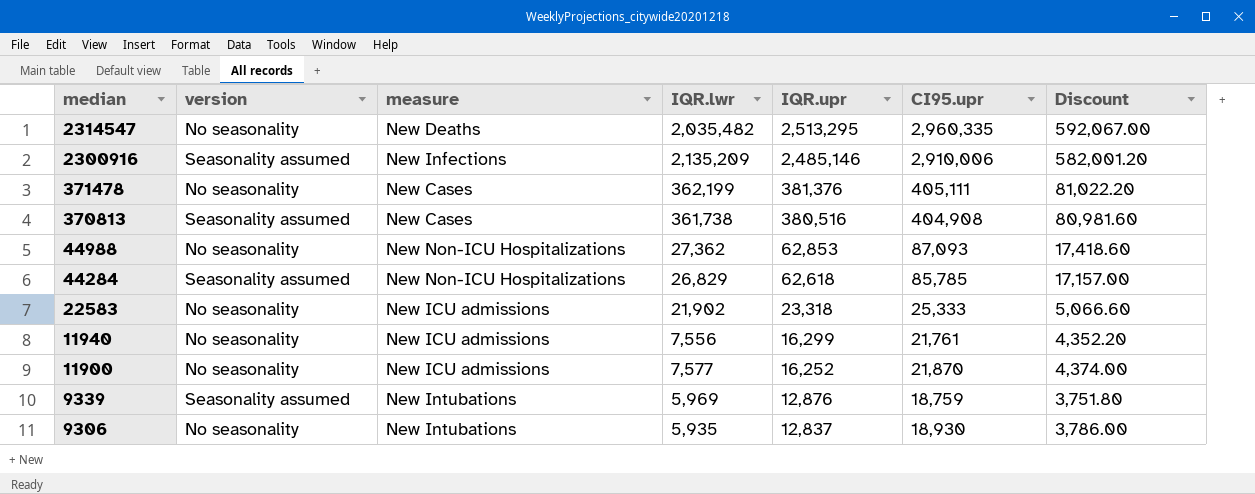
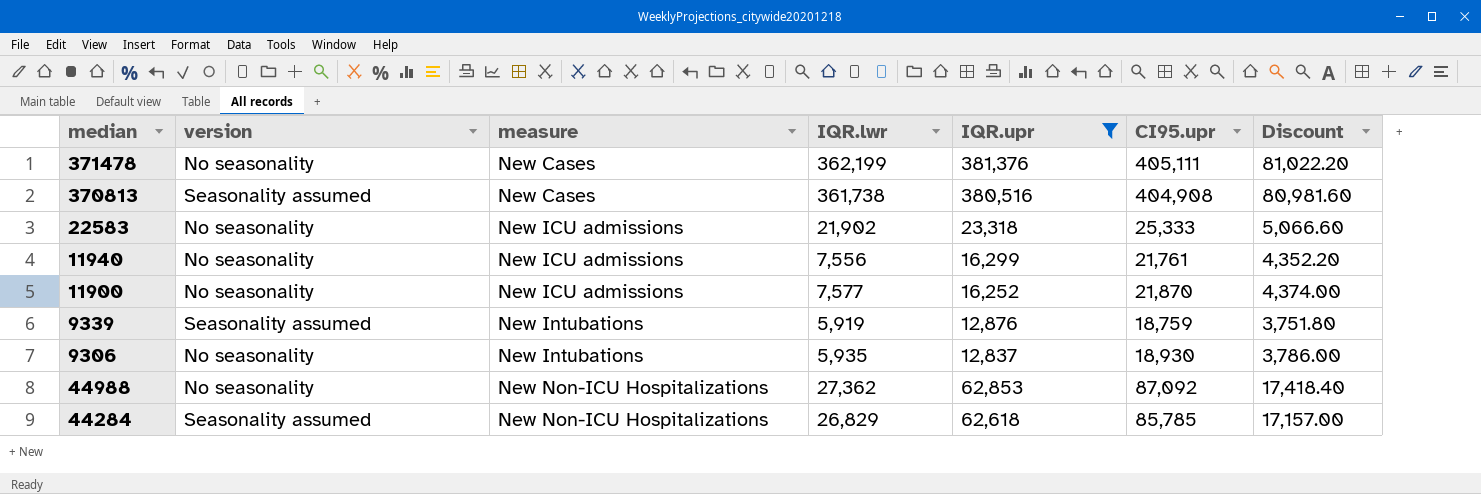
filter: none -> IQR.upr <= 381,376
row order: median descending -> measure ascending
9339 | IQR.lwr: 5,969 -> 5,919
44988 | CI95.upr: 87,093 -> 87,092
44988 | Discount: 17,418.60 -> 17,418.40

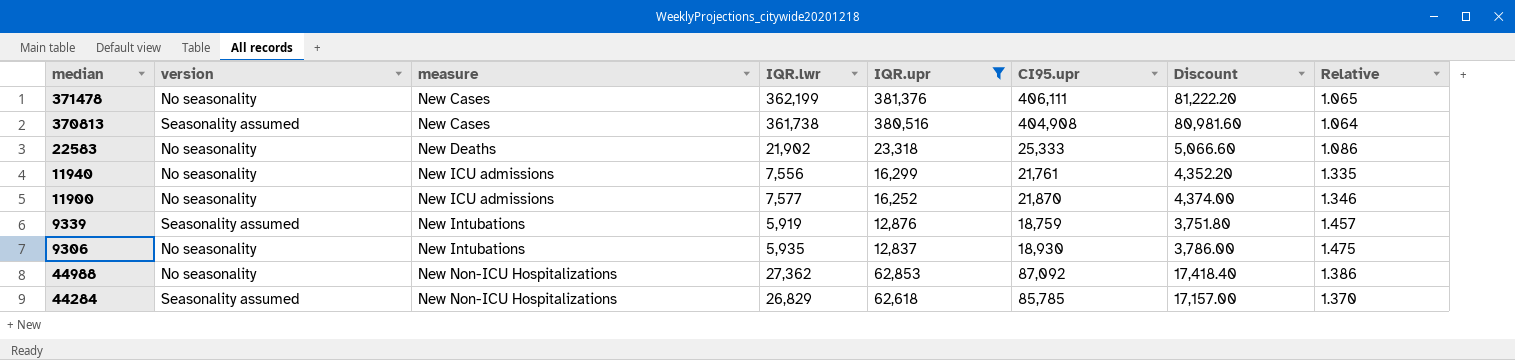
column Relative | formula: none -> [CI95.upr] / [IQR.upr]
371478 | CI95.upr: 405,111 -> 406,111
371478 | Discount: 81,022.20 -> 81,222.20
22583 | measure: New ICU admissions -> New Deaths

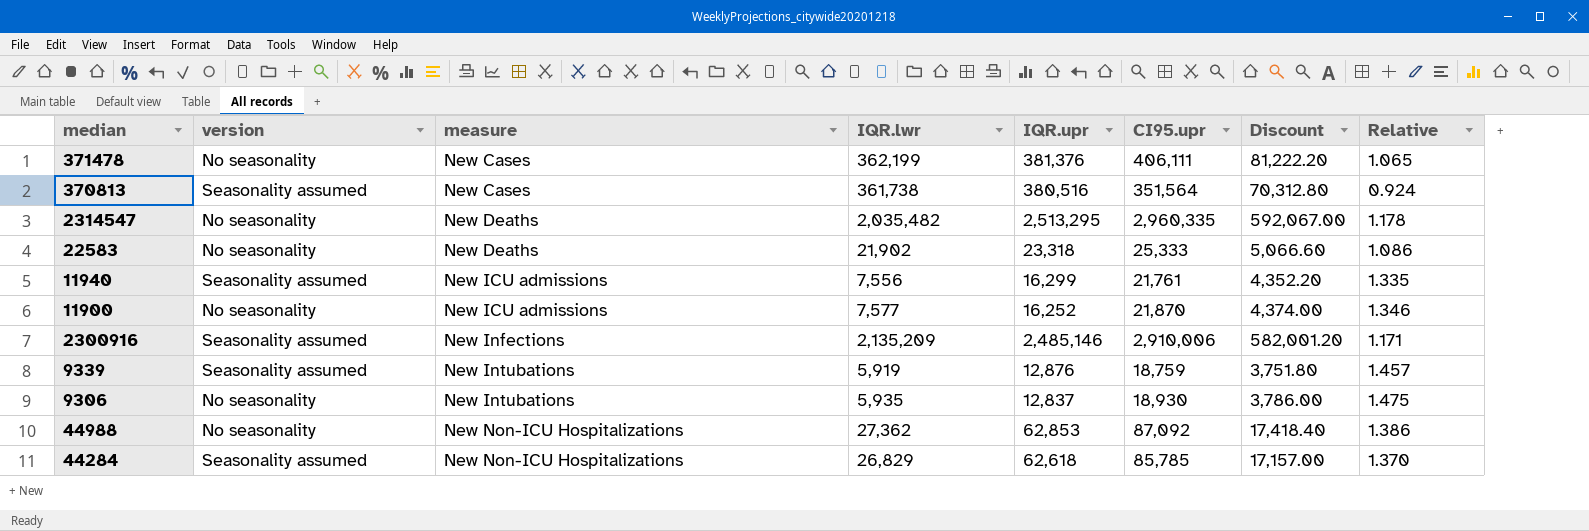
filter: IQR.upr <= 381,376 -> none
370813 | CI95.upr: 404,908 -> 351,564
370813 | Discount: 80,981.60 -> 70,312.80
370813 | Relative: 1.064 -> 0.924
11940 | version: No seasonality -> Seasonality assumed

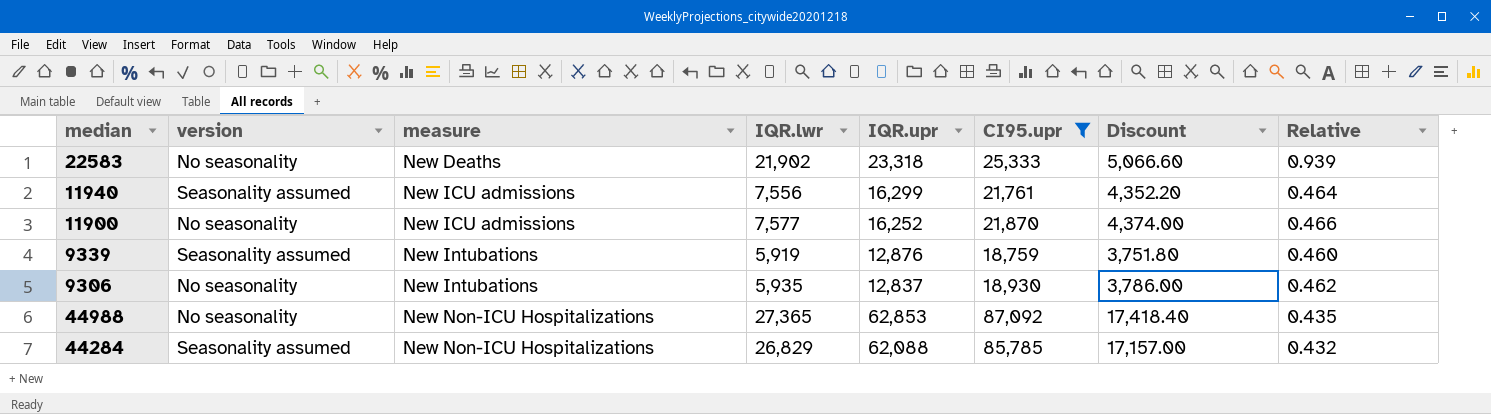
filter: none -> CI95.upr <= 87,092
column Relative | formula: [CI95.upr] / [IQR.upr] -> [IQR.lwr] / [IQR.upr]
44988 | IQR.lwr: 27,362 -> 27,365
44284 | IQR.upr: 62,618 -> 62,088

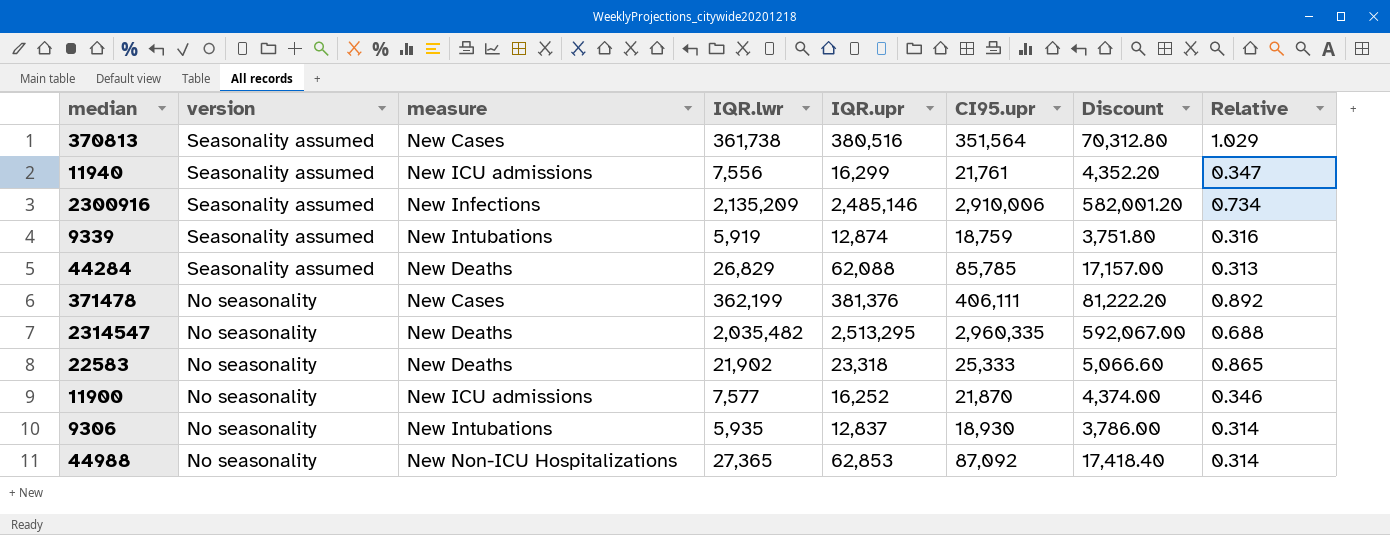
filter: CI95.upr <= 87,092 -> none
row order: measure ascending -> version descending
column Relative | formula: [IQR.lwr] / [IQR.upr] -> [IQR.lwr] / [CI95.upr]
9339 | IQR.upr: 12,876 -> 12,874
44284 | measure: New Non-ICU Hospitalizations -> New Deaths

